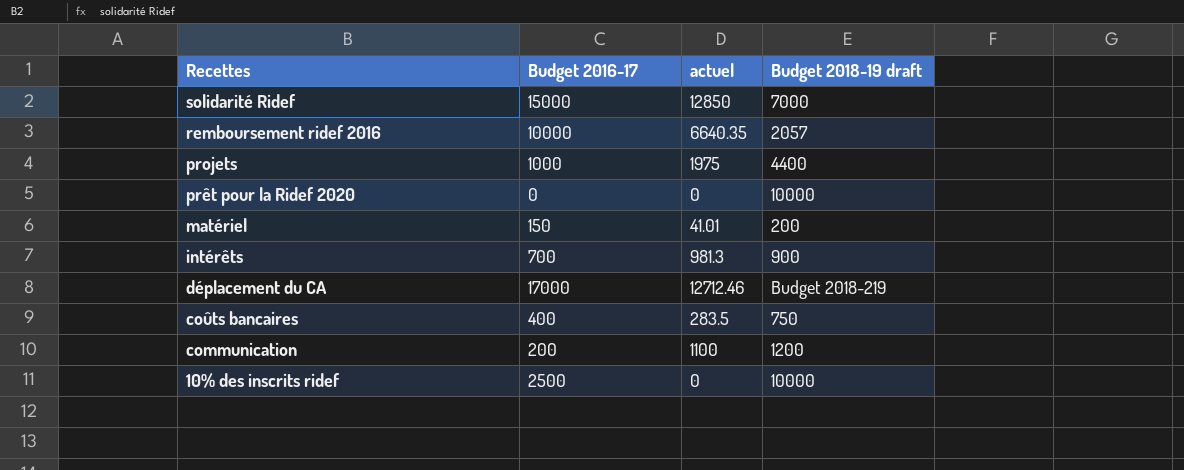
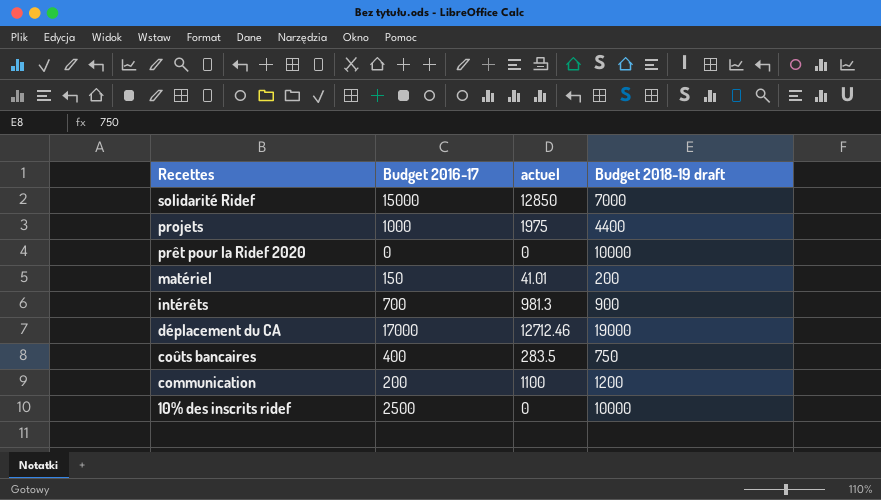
row remboursement ridef 2016: 10000 | 6640.35 | 2057 -> none
déplacement du CA | Budget 2018-19 draft: Budget 2018-219 -> 19000

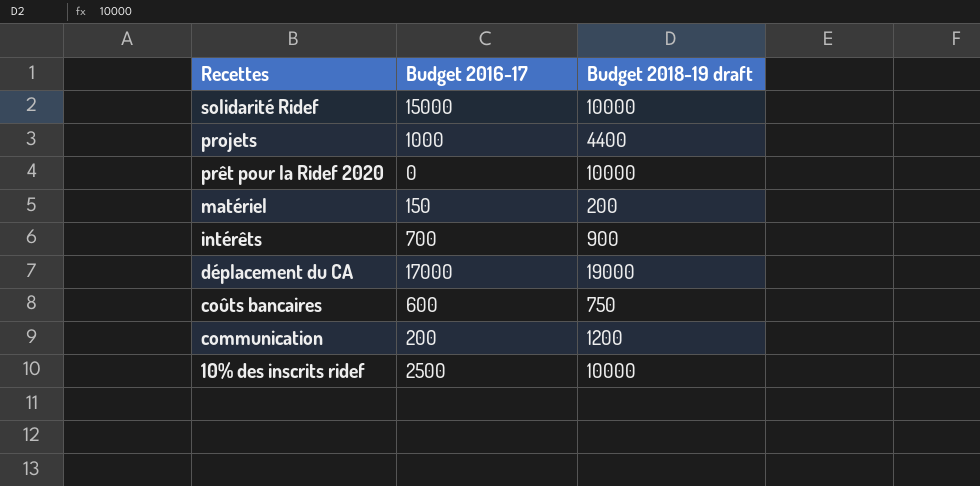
column actuel | position: 3 -> none
solidarité Ridef | Budget 2018-19 draft: 7000 -> 10000
coûts bancaires | Budget 2016-17: 400 -> 600

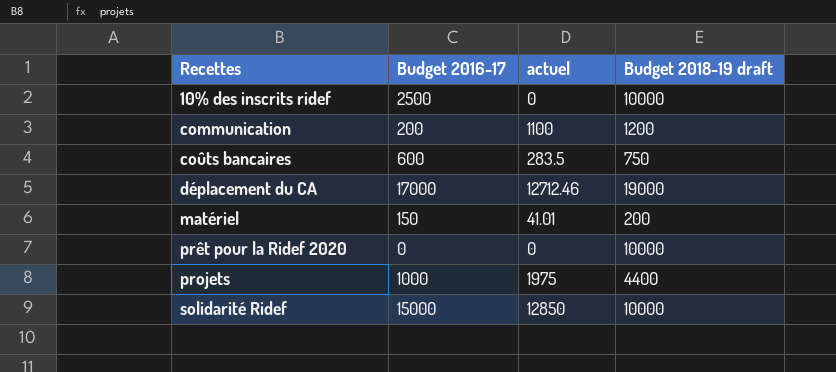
row order: Recettes descending -> Recettes ascending
column actuel | position: none -> 3
row intérêts: 700 | 900 -> none

